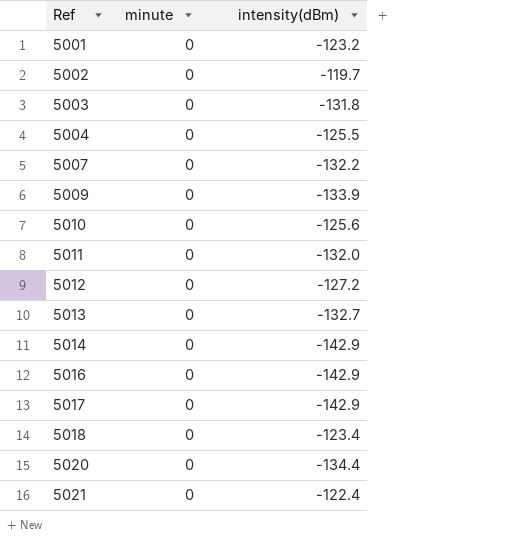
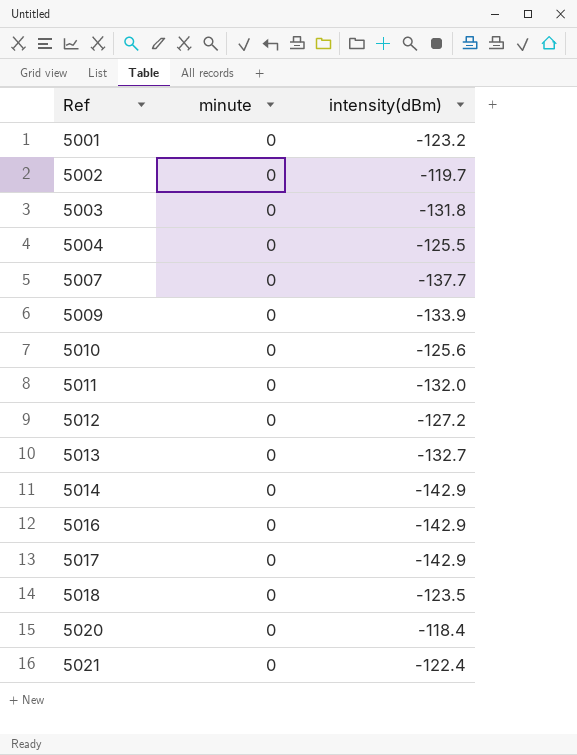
5007 | intensity(dBm): -132.2 -> -137.7
5018 | intensity(dBm): -123.4 -> -123.5
5020 | intensity(dBm): -134.4 -> -118.4

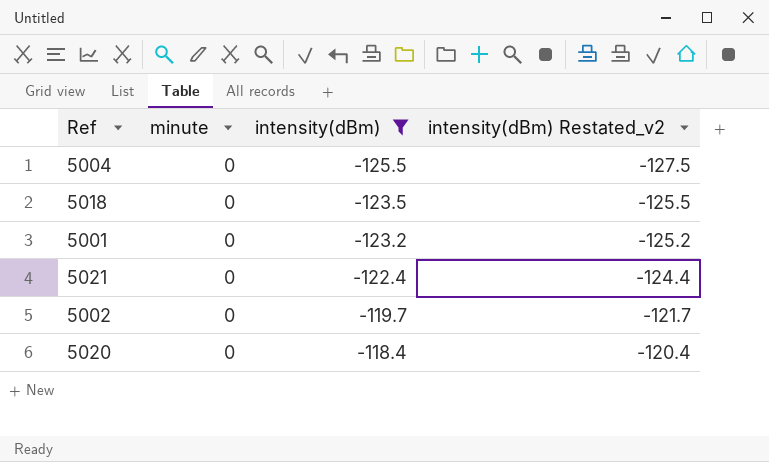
filter: none -> intensity(dBm) >= -125.5
row order: Ref ascending -> intensity(dBm) ascending
column intensity(dBm) Restated_v2 | formula: none -> [intensity(dBm)] - 2

